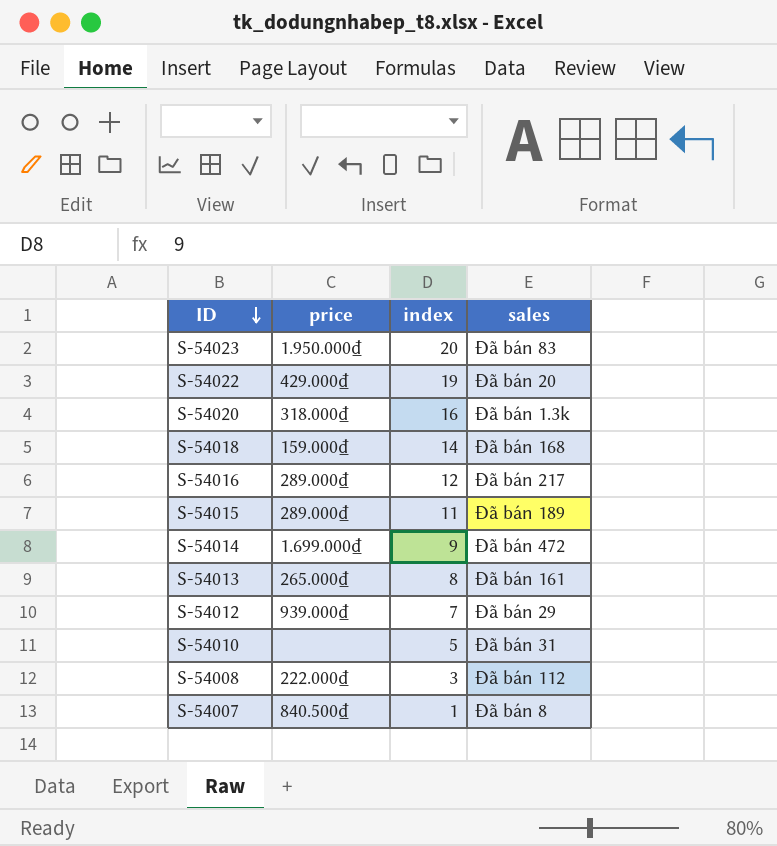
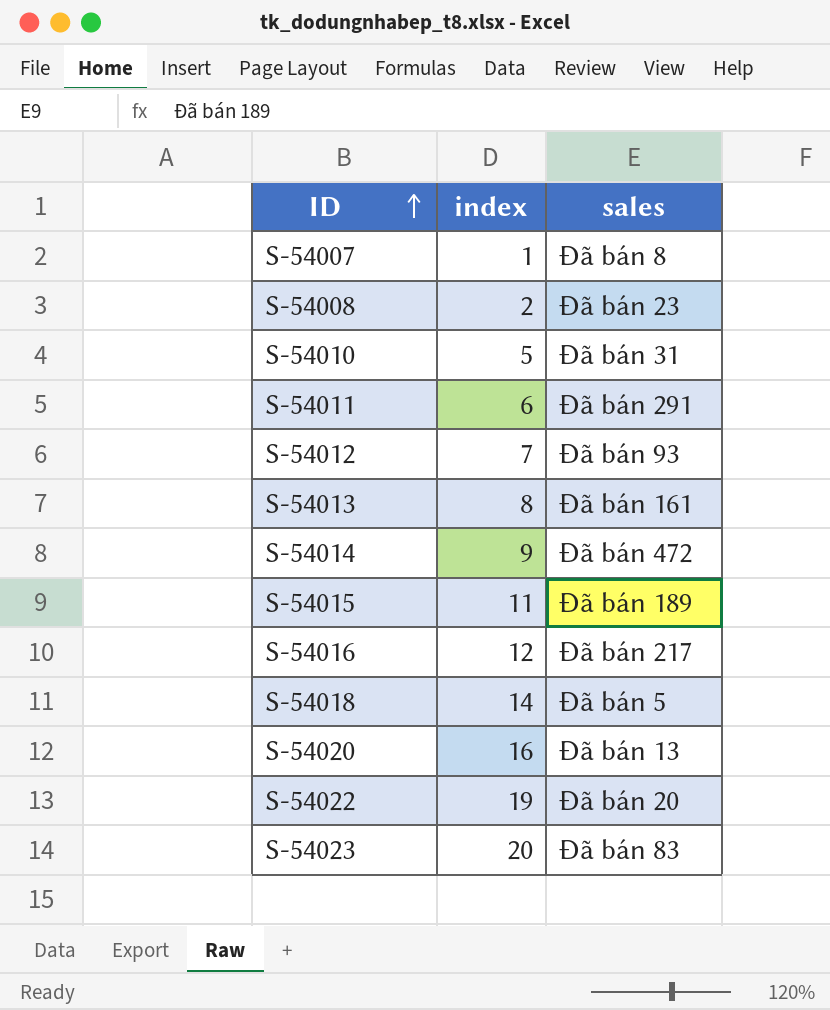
row order: ID descending -> ID ascending
column price | position: 2 -> none
S-54008 | index: 3 -> 2
S-54008 | sales: Đã bán 112 -> Đã bán 23
row S-54011: none -> 6 | Đã bán 291
S-54012 | sales: Đã bán 29 -> Đã bán 93
S-54018 | sales: Đã bán 168 -> Đã bán 5
S-54020 | sales: Đã bán 1.3k -> Đã bán 13

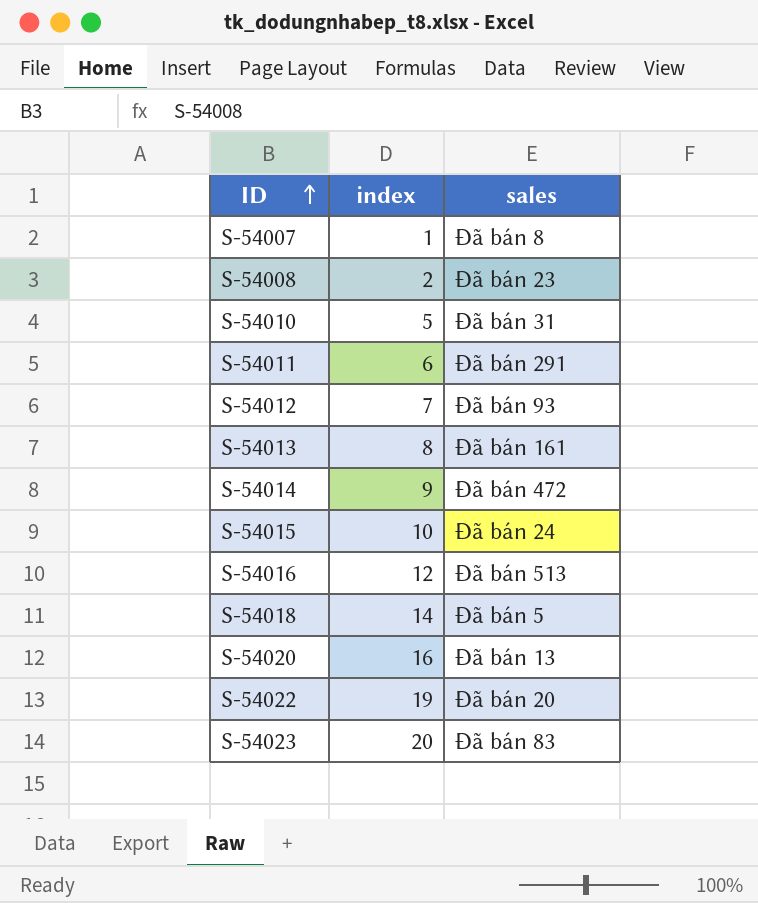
S-54015 | index: 11 -> 10
S-54015 | sales: Đã bán 189 -> Đã bán 24
S-54016 | sales: Đã bán 217 -> Đã bán 513

